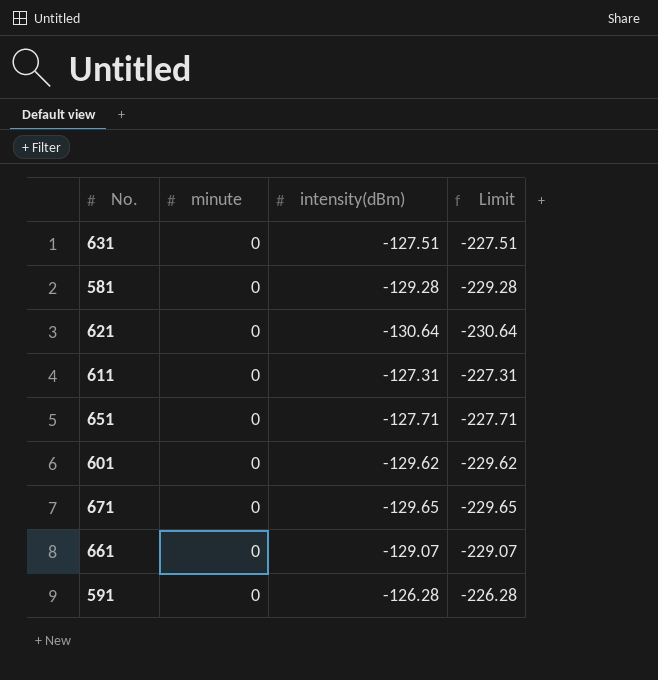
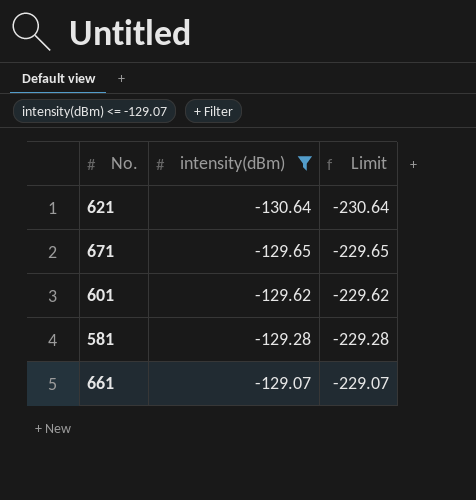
filter: none -> intensity(dBm) <= -129.07
row order: none -> intensity(dBm) ascending
column minute | position: 2 -> none

